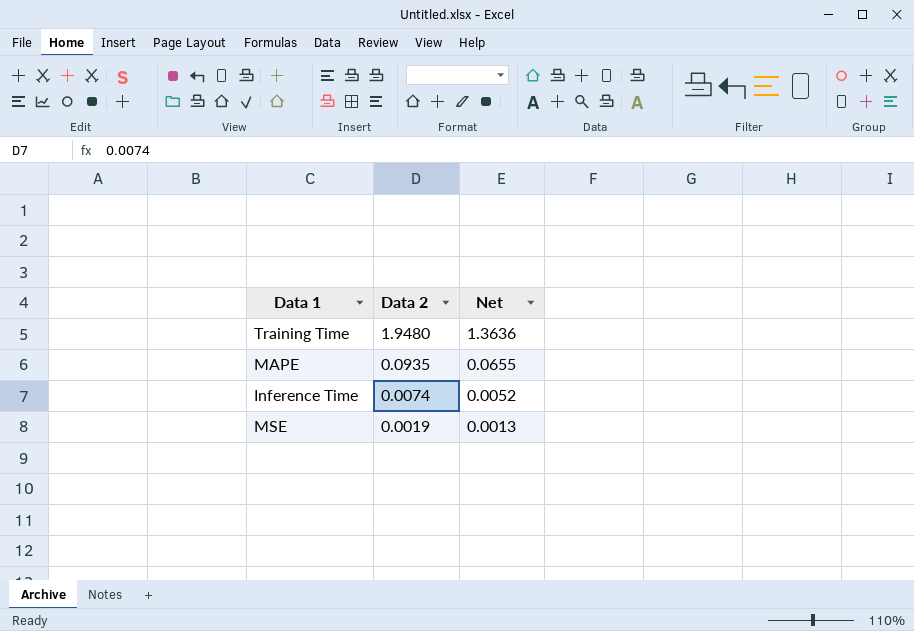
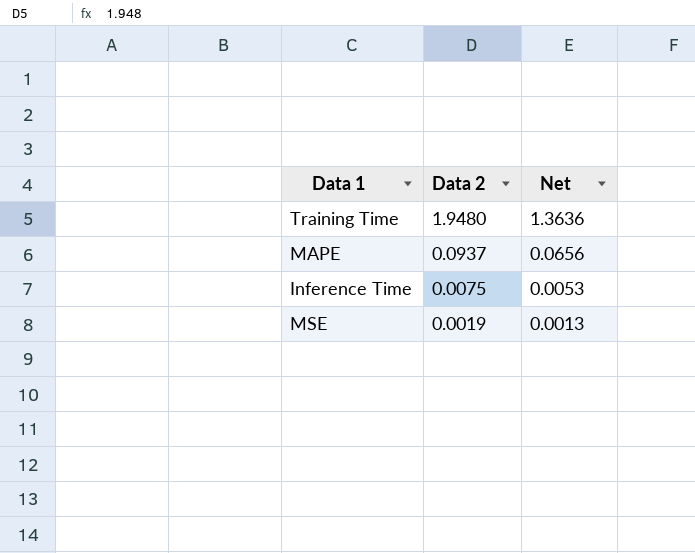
MAPE | Data 2: 0.0935 -> 0.0937
MAPE | Net: 0.0655 -> 0.0656
Inference Time | Data 2: 0.0074 -> 0.0075
Inference Time | Net: 0.0052 -> 0.0053

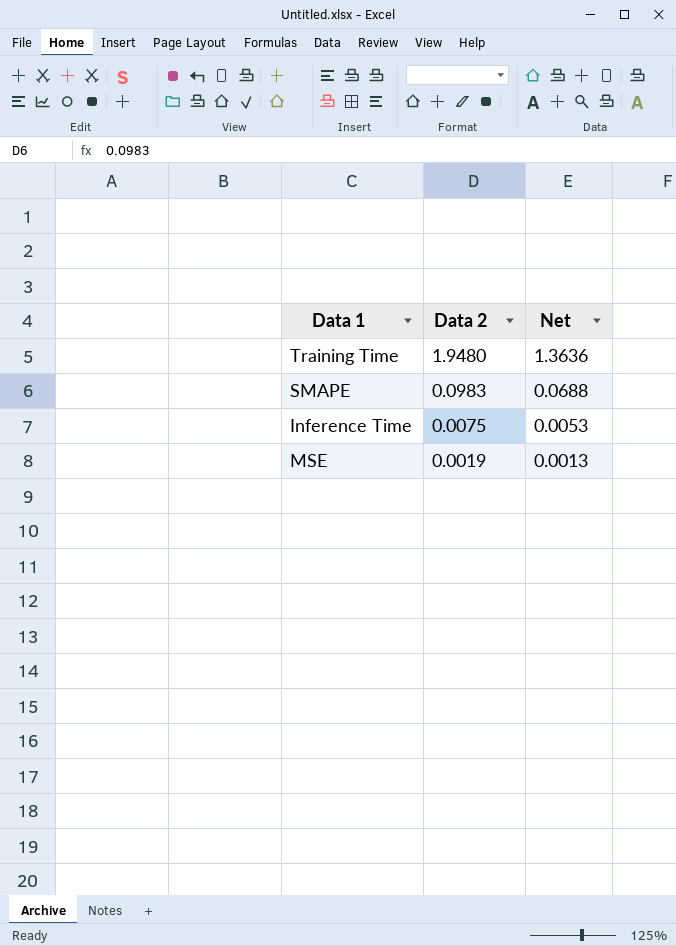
row MAPE: 0.0937 | 0.0656 -> none
row SMAPE: none -> 0.0983 | 0.0688

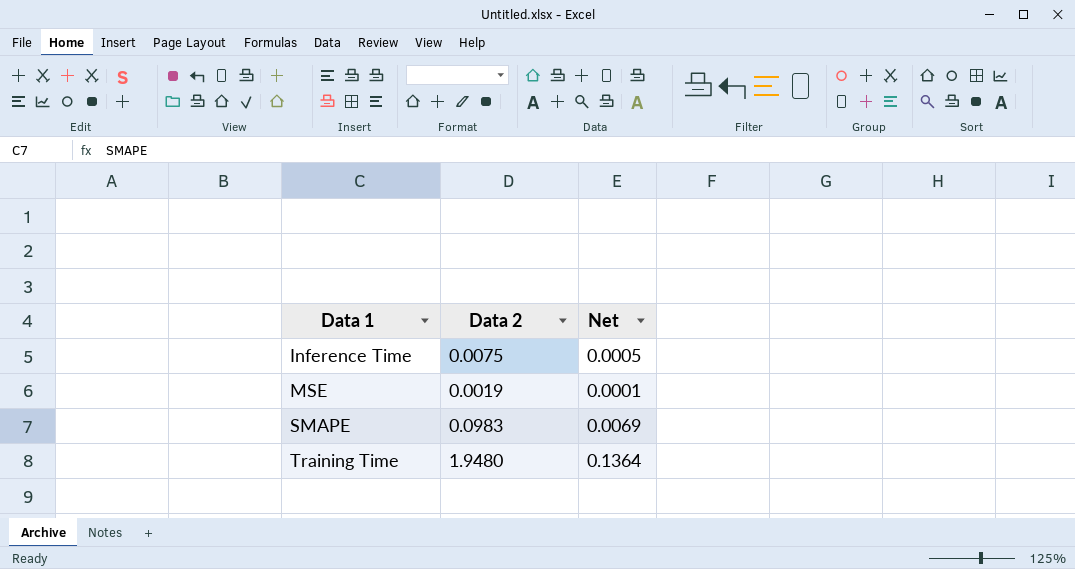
row order: Data 2 descending -> Data 1 ascending
column Net | formula: [Data 2] * 0.7 -> [Data 2] * 0.07

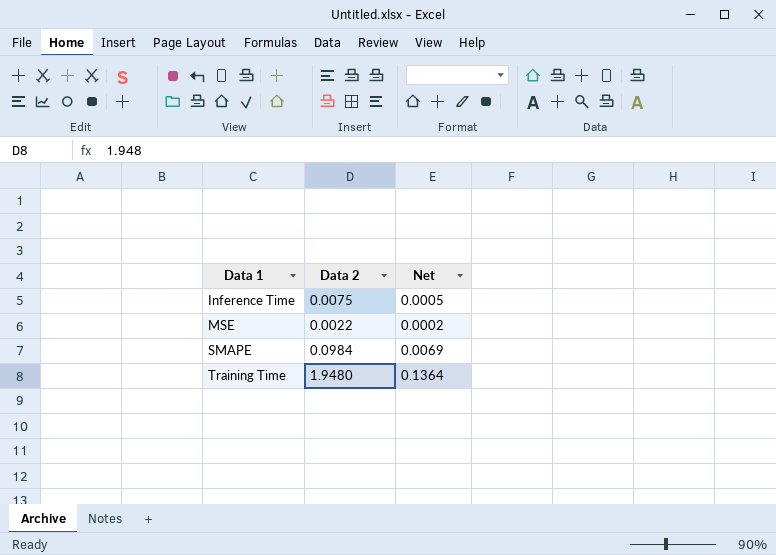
MSE | Data 2: 0.0019 -> 0.0022
MSE | Net: 0.0001 -> 0.0002
SMAPE | Data 2: 0.0983 -> 0.0984

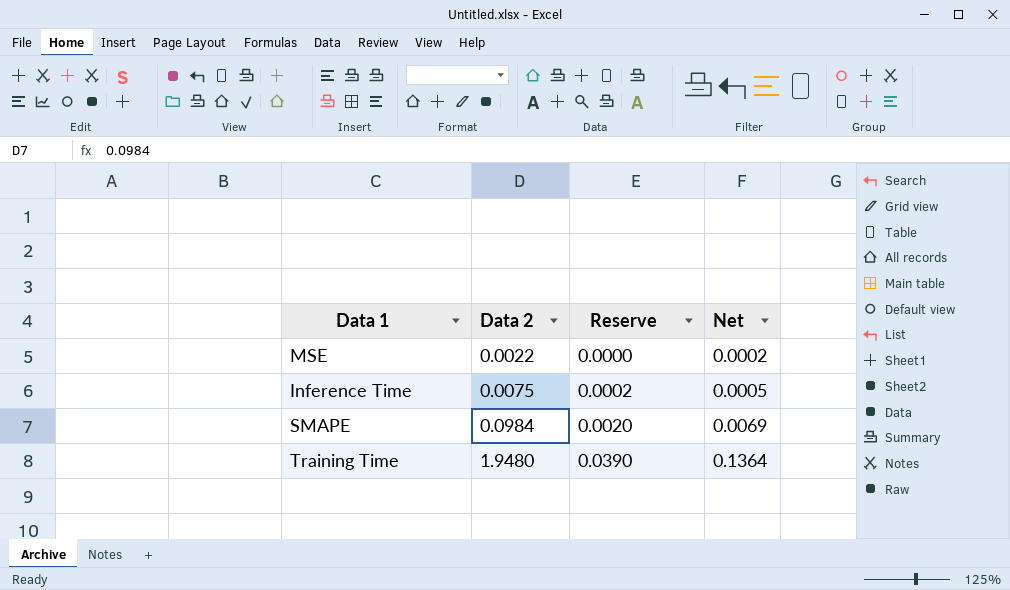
row order: Data 1 ascending -> Data 2 ascending
column Reserve | formula: none -> [Data 2] * 0.02

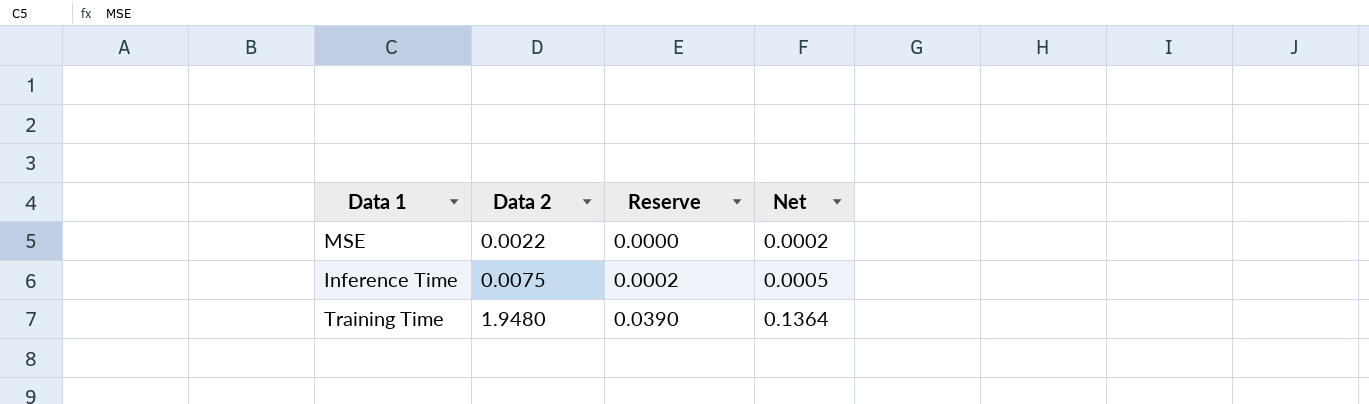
row SMAPE: 0.0984 | 0.0020 | 0.0069 -> none

